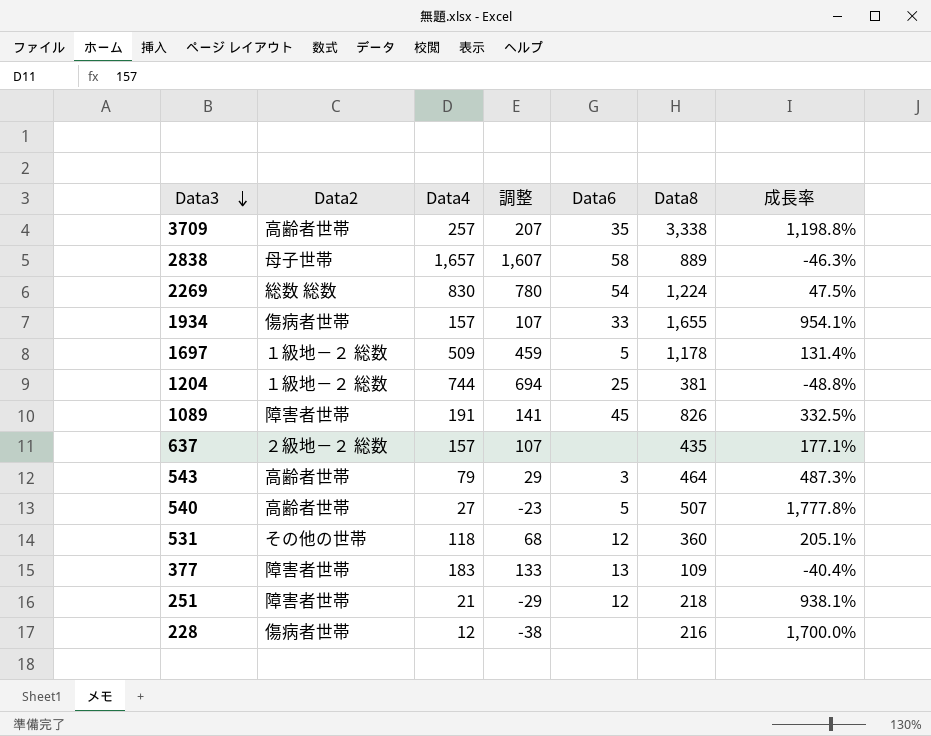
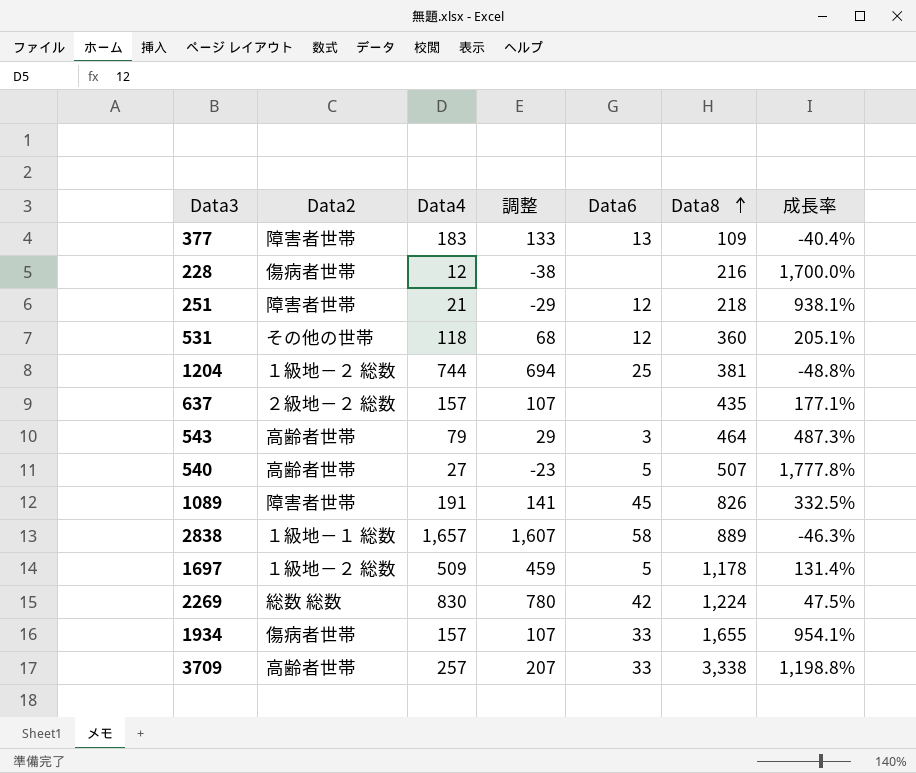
row order: Data3 descending -> Data8 ascending
2838 | Data2: 母子世帯 -> １級地－１ 総数
2269 | Data6: 54 -> 42
3709 | Data6: 35 -> 33

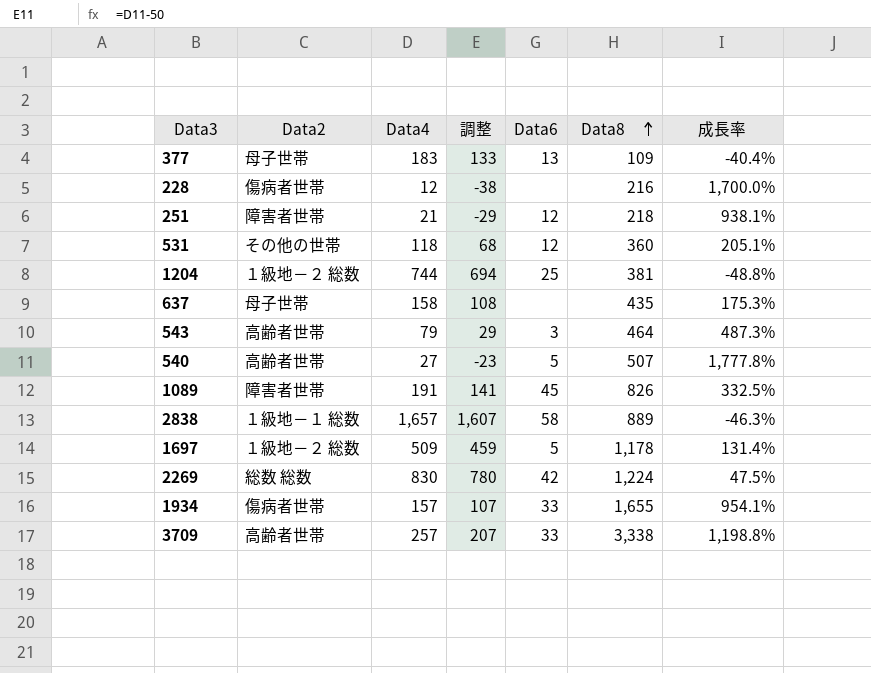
377 | Data2: 障害者世帯 -> 母子世帯
637 | Data2: ２級地－２ 総数 -> 母子世帯
637 | Data4: 157 -> 158
637 | 調整: 107 -> 108
637 | 成長率: 177.1% -> 175.3%

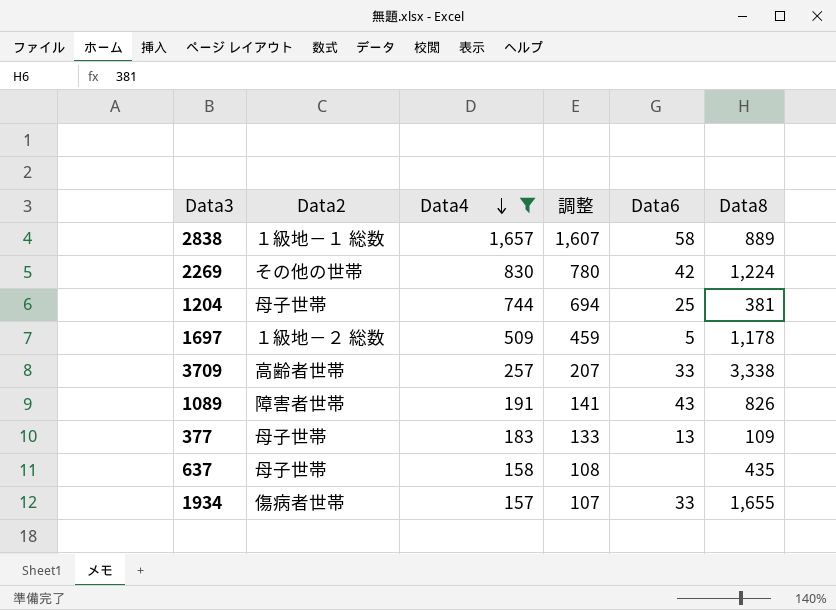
filter: none -> Data4 >= 157
row order: Data8 ascending -> Data4 descending
column 成長率 | formula: ([Data8] - [Data4]) / [Data4] -> none
2269 | Data2: 総数 総数 -> その他の世帯
1204 | Data2: １級地－２ 総数 -> 母子世帯
1089 | Data6: 45 -> 43

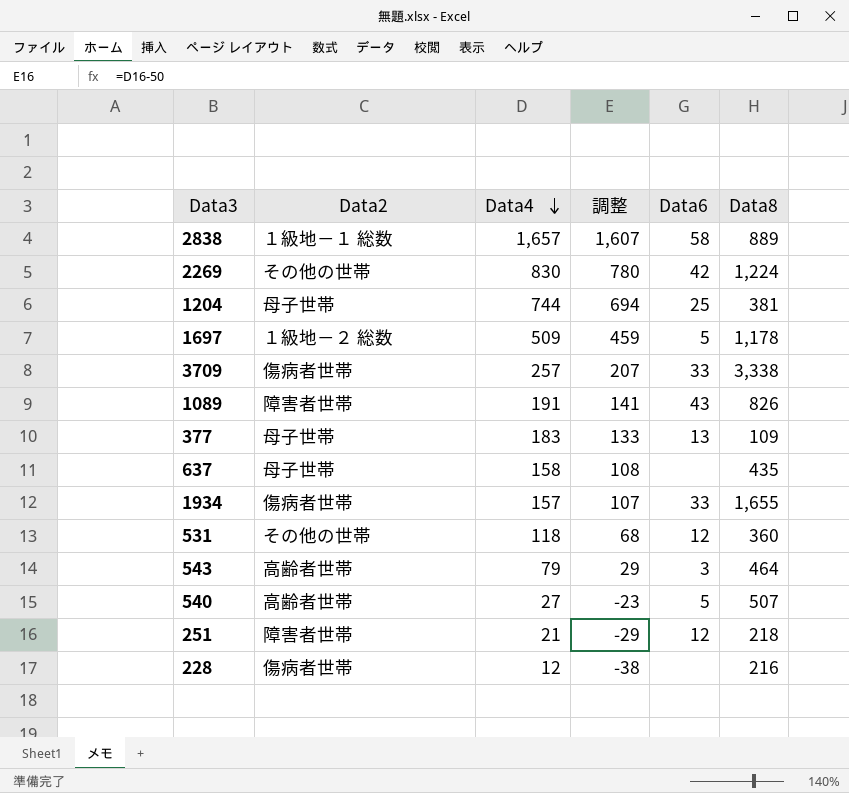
filter: Data4 >= 157 -> none
3709 | Data2: 高齢者世帯 -> 傷病者世帯

